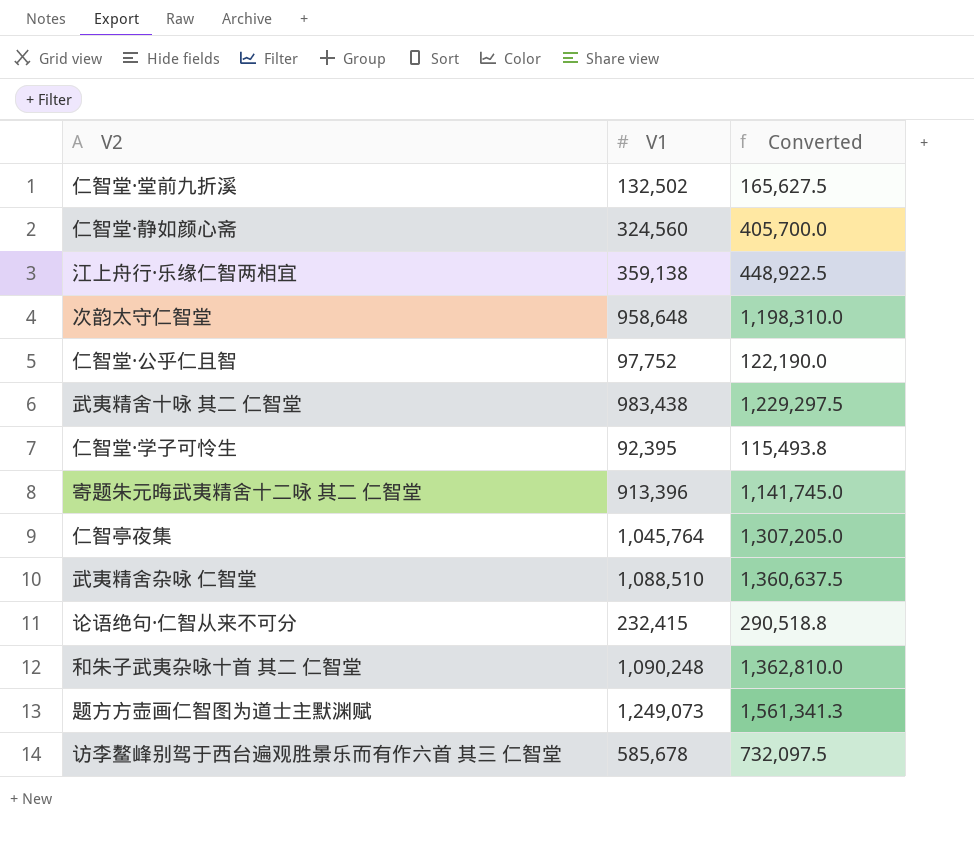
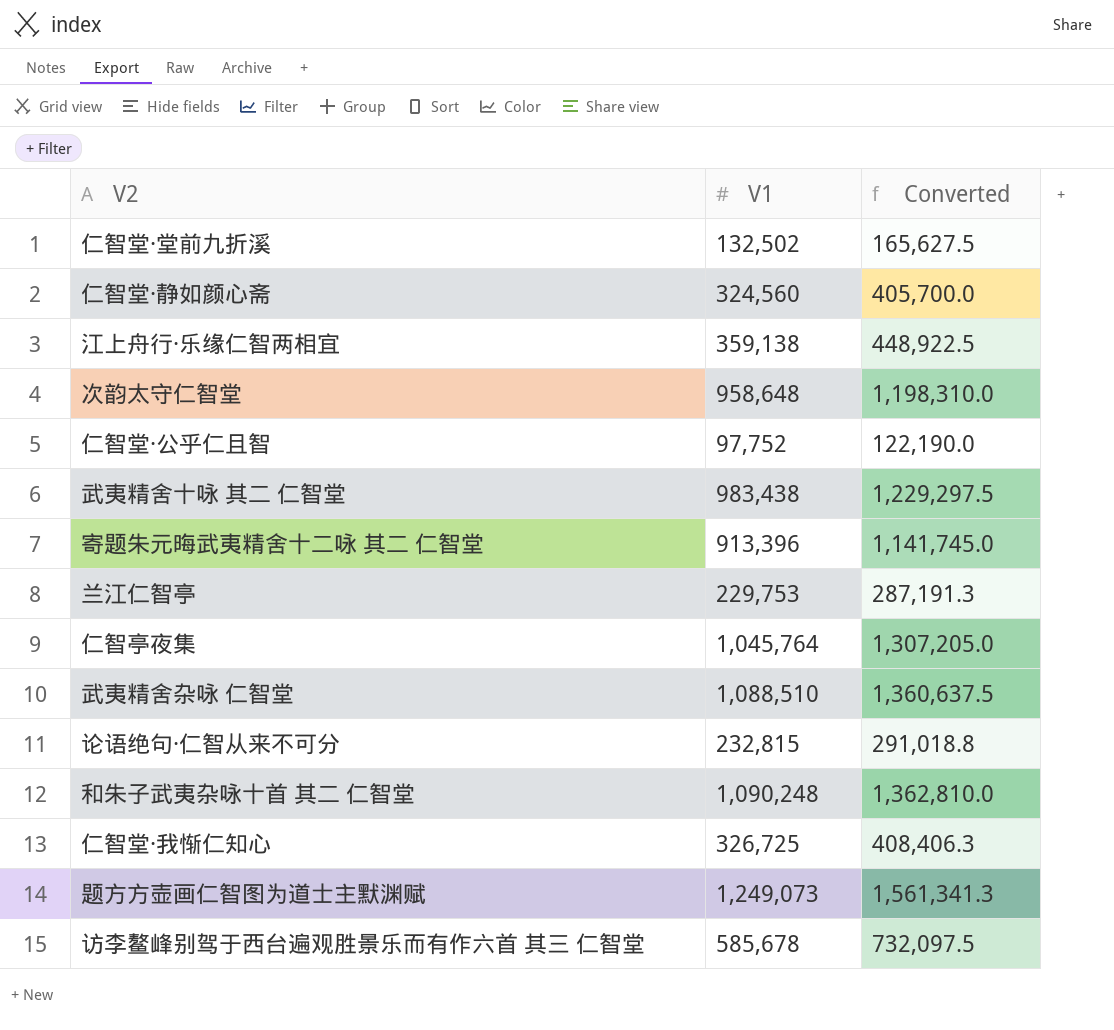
row 仁智堂·学子可怜生: 92,395 | 115,493.8 -> none
row 兰江仁智亭: none -> 229,753 | 287,191.3
论语绝句·仁智从来不可分 | V1: 232,415 -> 232,815
论语绝句·仁智从来不可分 | Converted: 290,518.8 -> 291,018.8
row 仁智堂·我惭仁知心: none -> 326,725 | 408,406.3

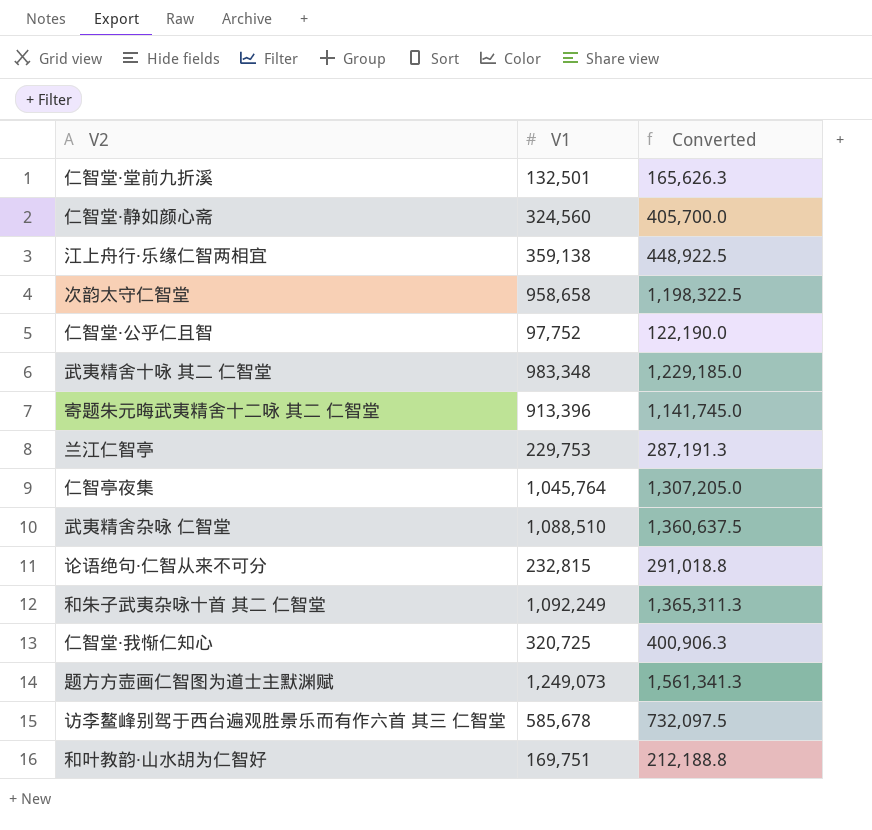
仁智堂·堂前九折溪 | V1: 132,502 -> 132,501
仁智堂·堂前九折溪 | Converted: 165,627.5 -> 165,626.3
次韵太守仁智堂 | V1: 958,648 -> 958,658
次韵太守仁智堂 | Converted: 1,198,310.0 -> 1,198,322.5
武夷精舍十咏 其二 仁智堂 | V1: 983,438 -> 983,348
武夷精舍十咏 其二 仁智堂 | Converted: 1,229,297.5 -> 1,229,185.0
和朱子武夷杂咏十首 其二 仁智堂 | V1: 1,090,248 -> 1,092,249
和朱子武夷杂咏十首 其二 仁智堂 | Converted: 1,362,810.0 -> 1,365,311.3
仁智堂·我惭仁知心 | V1: 326,725 -> 320,725
仁智堂·我惭仁知心 | Converted: 408,406.3 -> 400,906.3
row 和叶教韵·山水胡为仁智好: none -> 169,751 | 212,188.8

